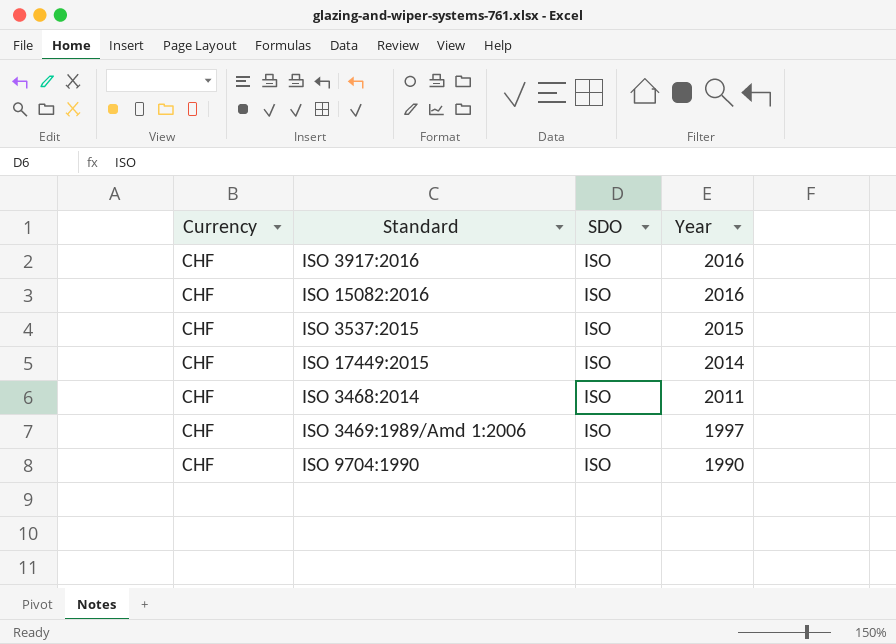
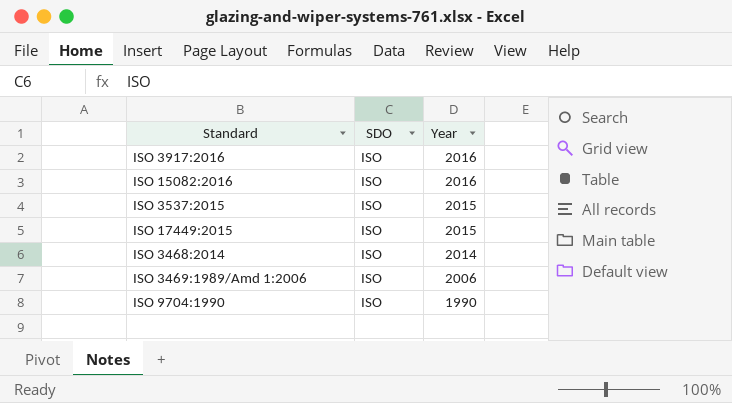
column Currency | position: 1 -> none
ISO 17449:2015 | Year: 2014 -> 2015
ISO 3468:2014 | Year: 2011 -> 2014
ISO 3469:1989/Amd 1:2006 | Year: 1997 -> 2006

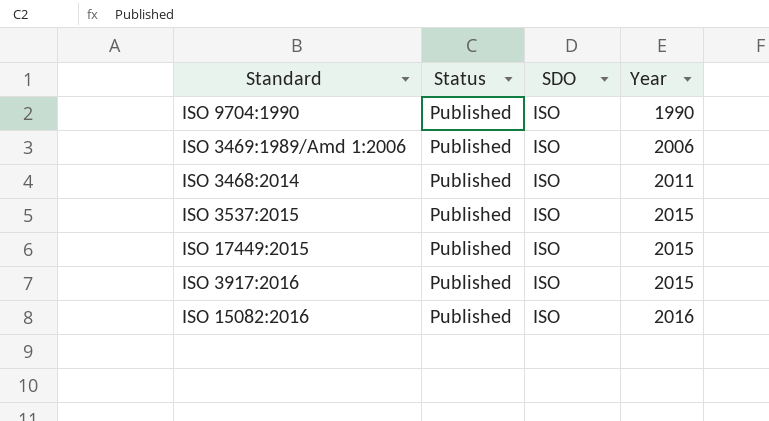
row order: Year descending -> Year ascending
column Status | position: none -> 2
ISO 3468:2014 | Year: 2014 -> 2011
ISO 3917:2016 | Year: 2016 -> 2015

